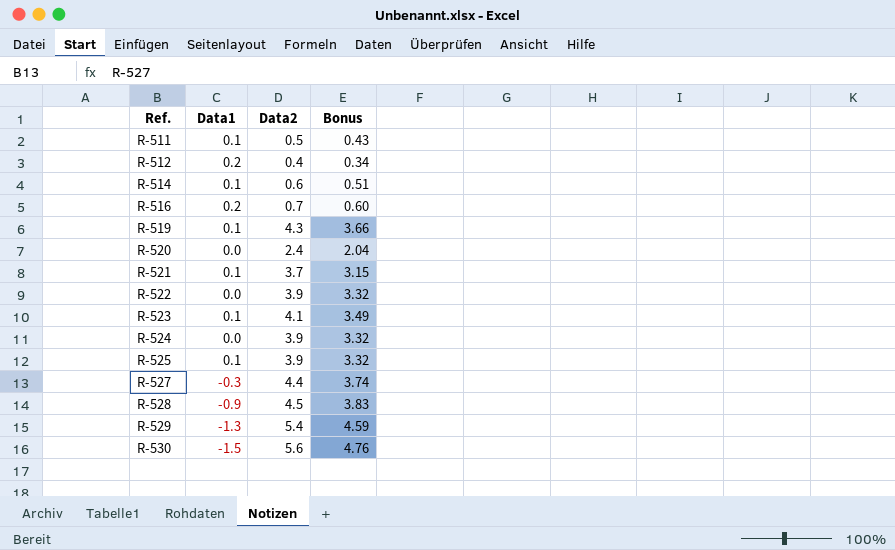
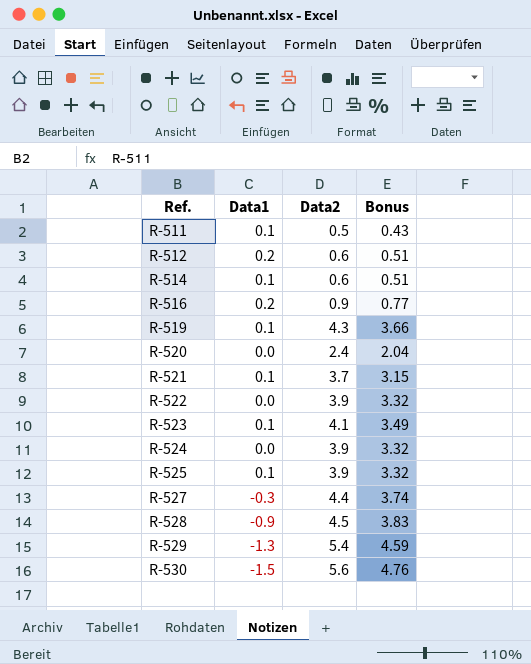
R-512 | Data2: 0.4 -> 0.6
R-512 | Bonus: 0.34 -> 0.51
R-516 | Data2: 0.7 -> 0.9
R-516 | Bonus: 0.60 -> 0.77

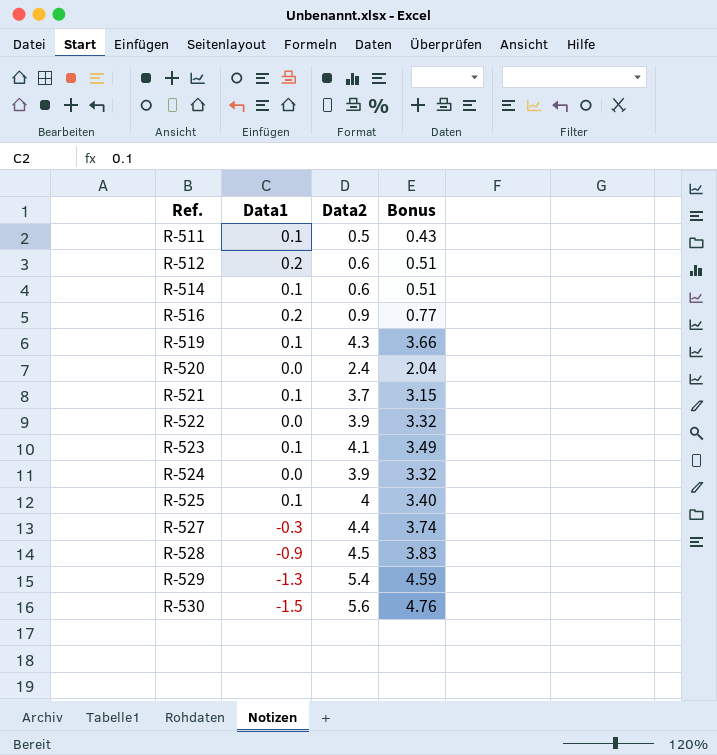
R-525 | Data2: 3.9 -> 4
R-525 | Bonus: 3.32 -> 3.40

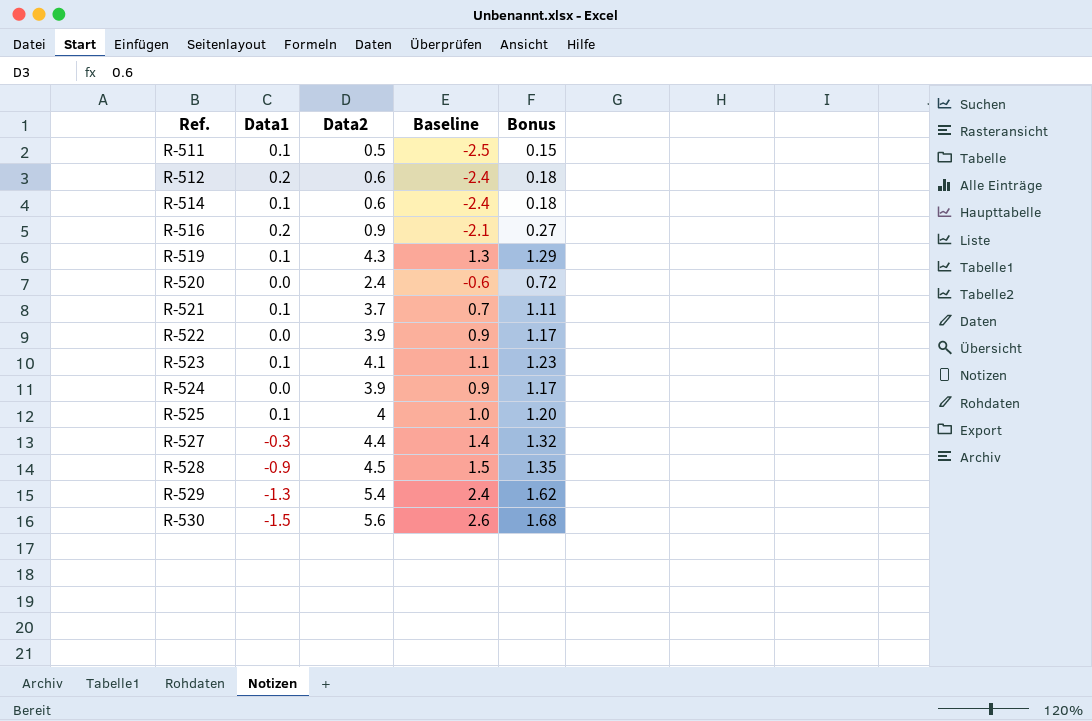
column Baseline | formula: none -> [Data2] - 3
column Bonus | formula: [Data2] * 0.85 -> [Data2] * 0.3

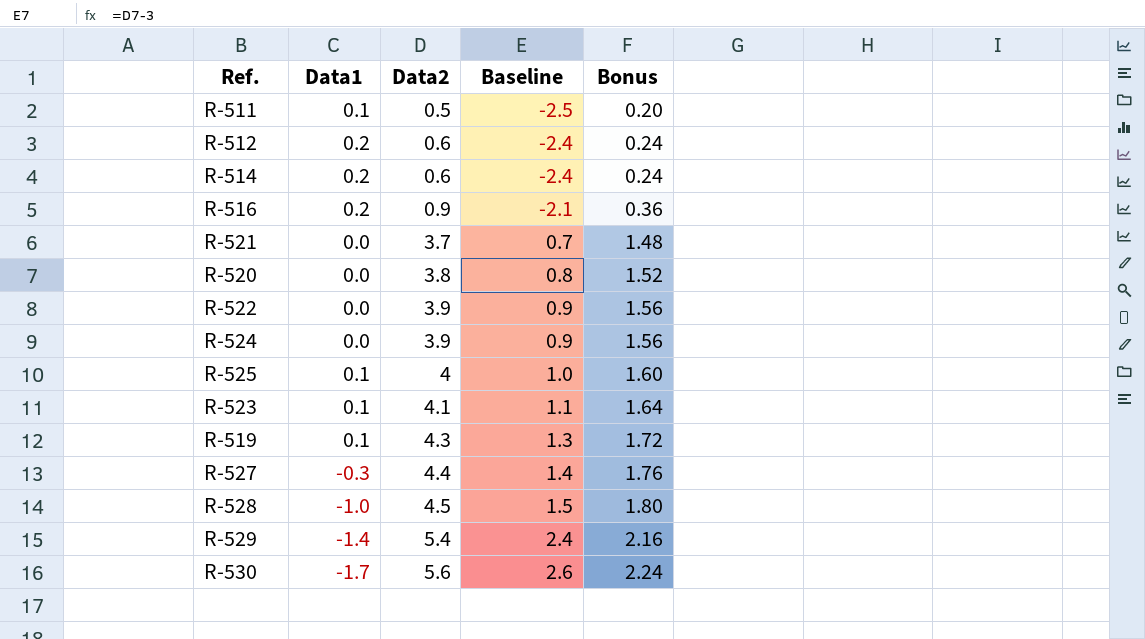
row order: Ref. ascending -> Data2 ascending
column Bonus | formula: [Data2] * 0.3 -> [Data2] * 0.4
R-514 | Data1: 0.1 -> 0.2
R-521 | Data1: 0.1 -> 0.0
R-520 | Data2: 2.4 -> 3.8
R-520 | Baseline: -0.6 -> 0.8
R-528 | Data1: -0.9 -> -1.0
R-529 | Data1: -1.3 -> -1.4
R-530 | Data1: -1.5 -> -1.7

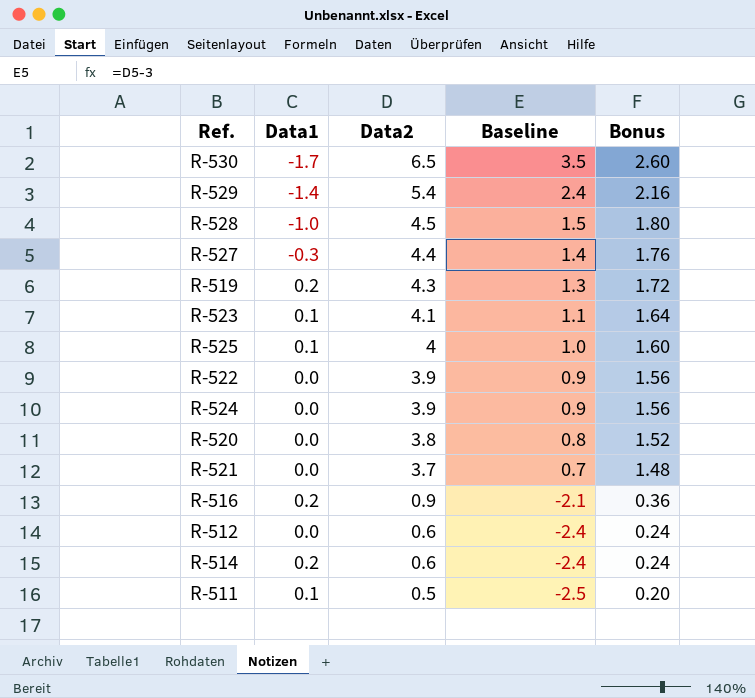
row order: Data2 ascending -> Data2 descending
R-530 | Data2: 5.6 -> 6.5
R-530 | Baseline: 2.6 -> 3.5
R-530 | Bonus: 2.24 -> 2.60
R-519 | Data1: 0.1 -> 0.2
R-512 | Data1: 0.2 -> 0.0

